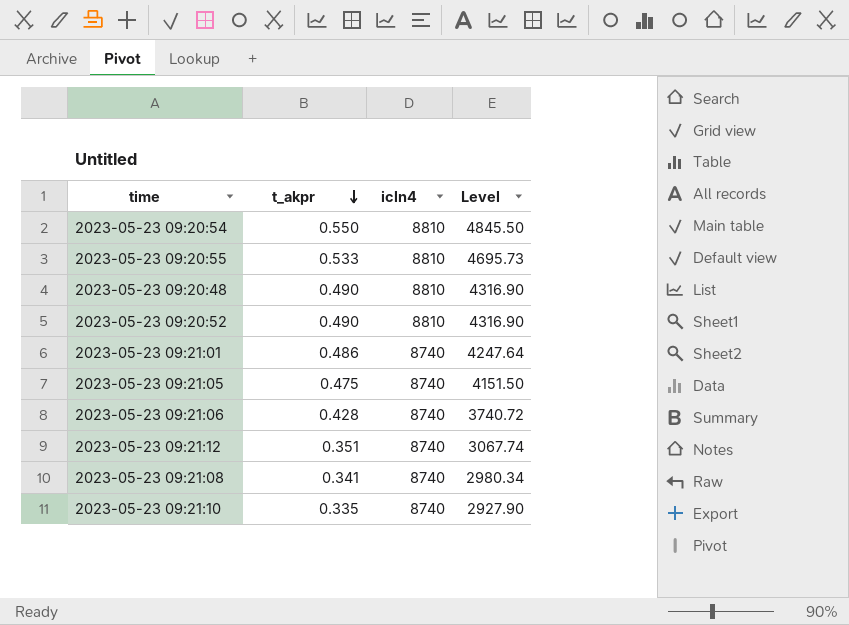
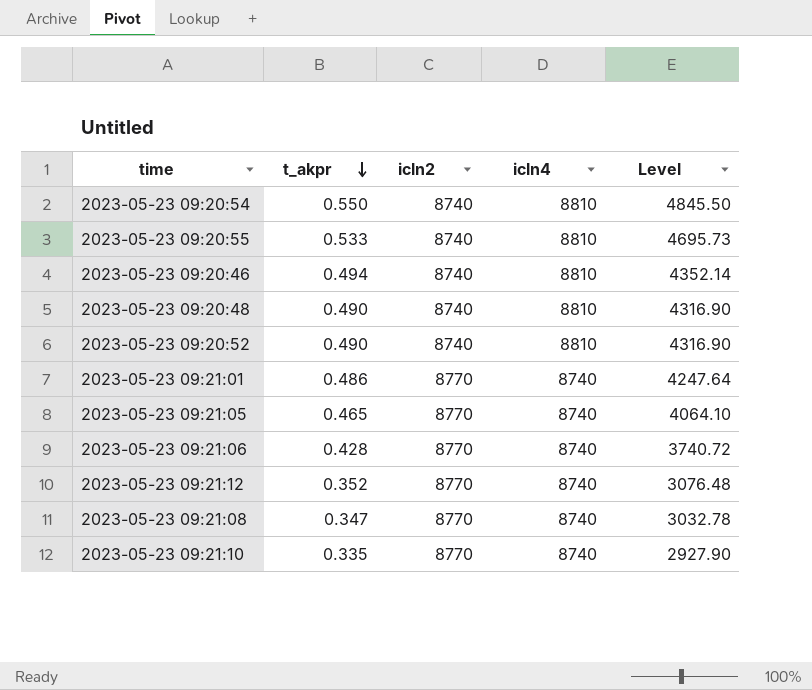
column icln2 | position: none -> 3
row 2023-05-23 09:20:46: none -> 0.494 | 8740 | 8810 | 4352.14
2023-05-23 09:21:05 | t_akpr: 0.475 -> 0.465
2023-05-23 09:21:05 | Level: 4151.50 -> 4064.10
2023-05-23 09:21:12 | t_akpr: 0.351 -> 0.352
2023-05-23 09:21:12 | Level: 3067.74 -> 3076.48
2023-05-23 09:21:08 | t_akpr: 0.341 -> 0.347
2023-05-23 09:21:08 | Level: 2980.34 -> 3032.78

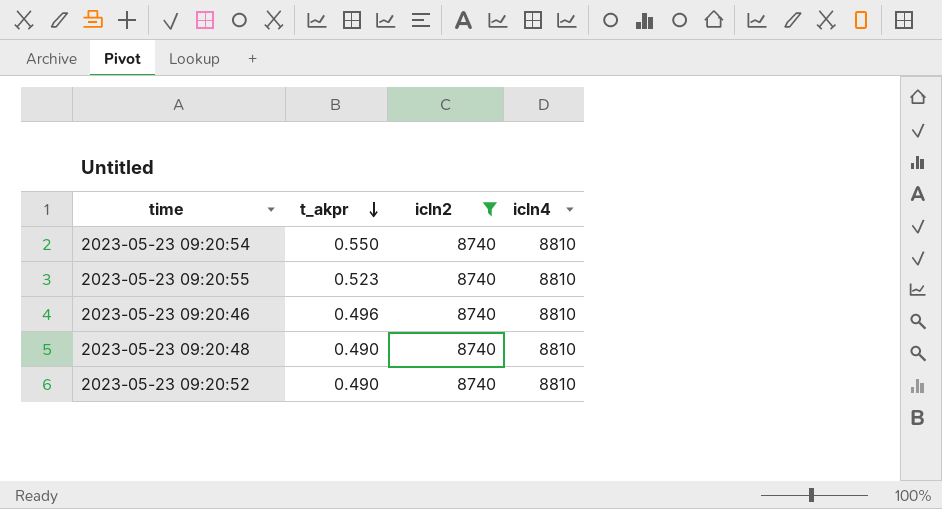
filter: none -> icln2 = 8740
column Level | formula: [t_akpr] * [icln4] -> none
2023-05-23 09:20:55 | t_akpr: 0.533 -> 0.523
2023-05-23 09:20:46 | t_akpr: 0.494 -> 0.496

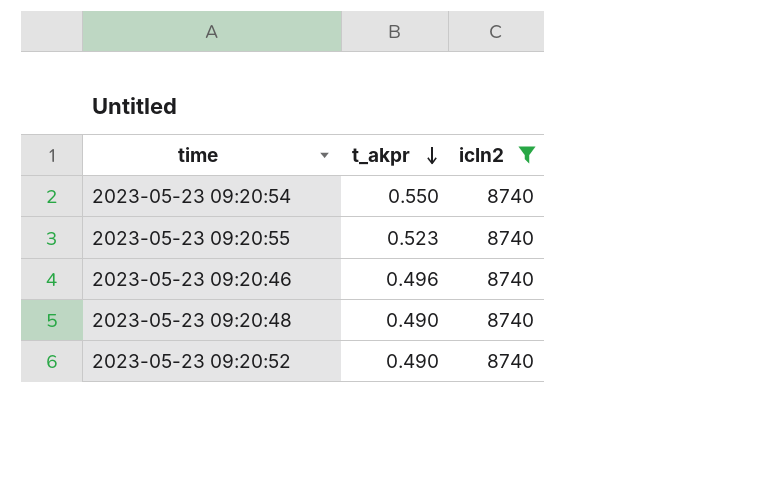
column icln4 | position: 4 -> none

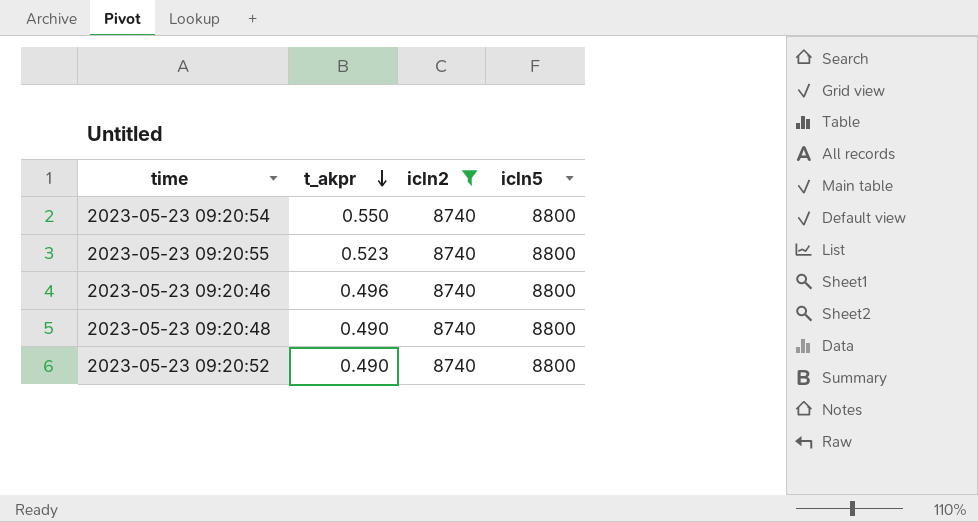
column icln5 | position: none -> 4

